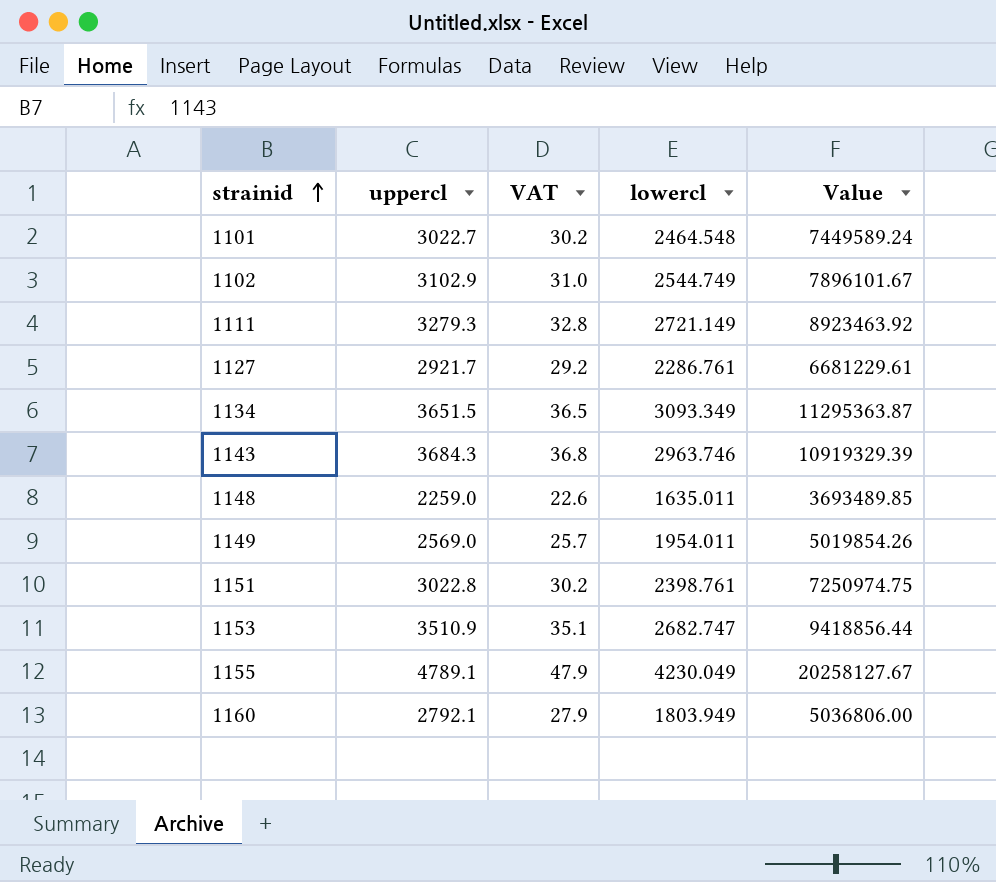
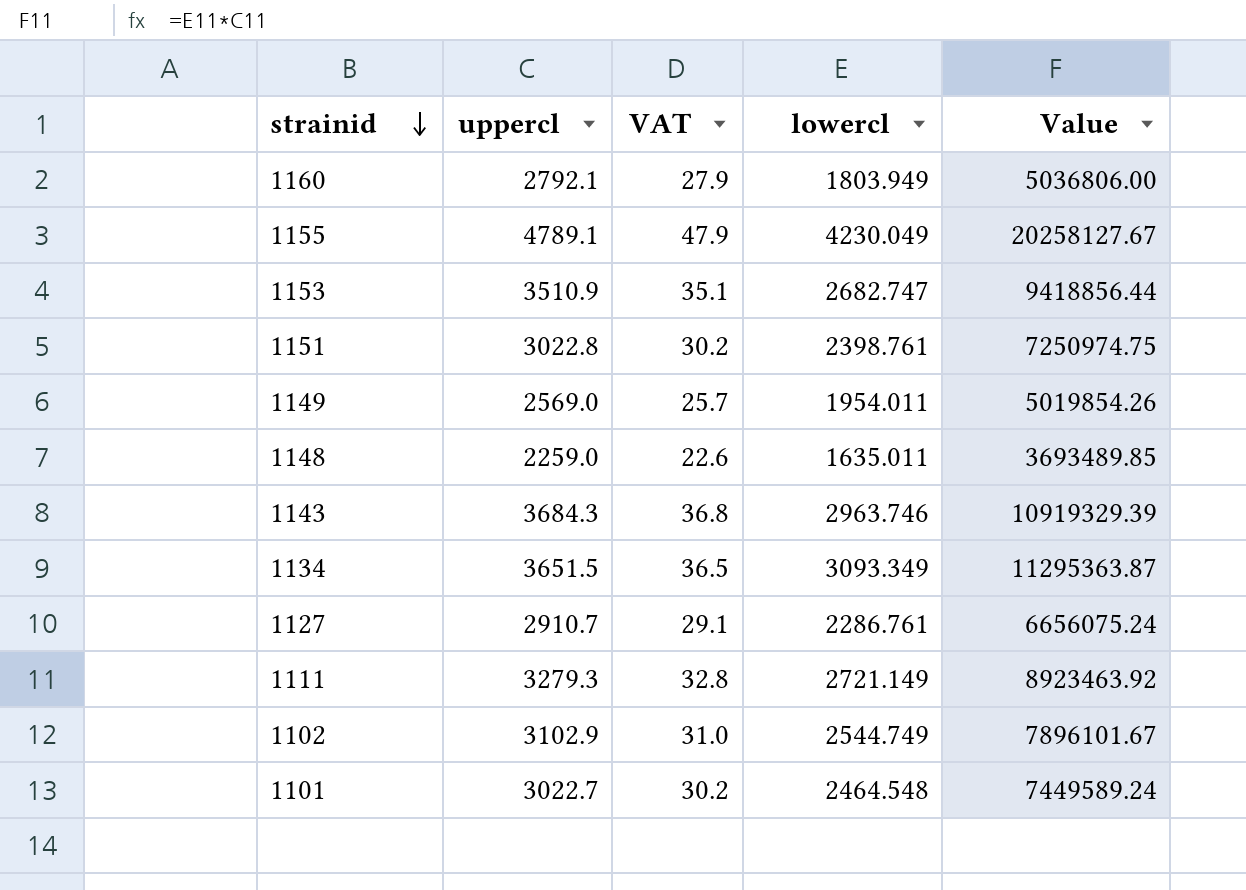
row order: strainid ascending -> strainid descending
1127 | uppercl: 2921.7 -> 2910.7
1127 | VAT: 29.2 -> 29.1
1127 | Value: 6681229.61 -> 6656075.24

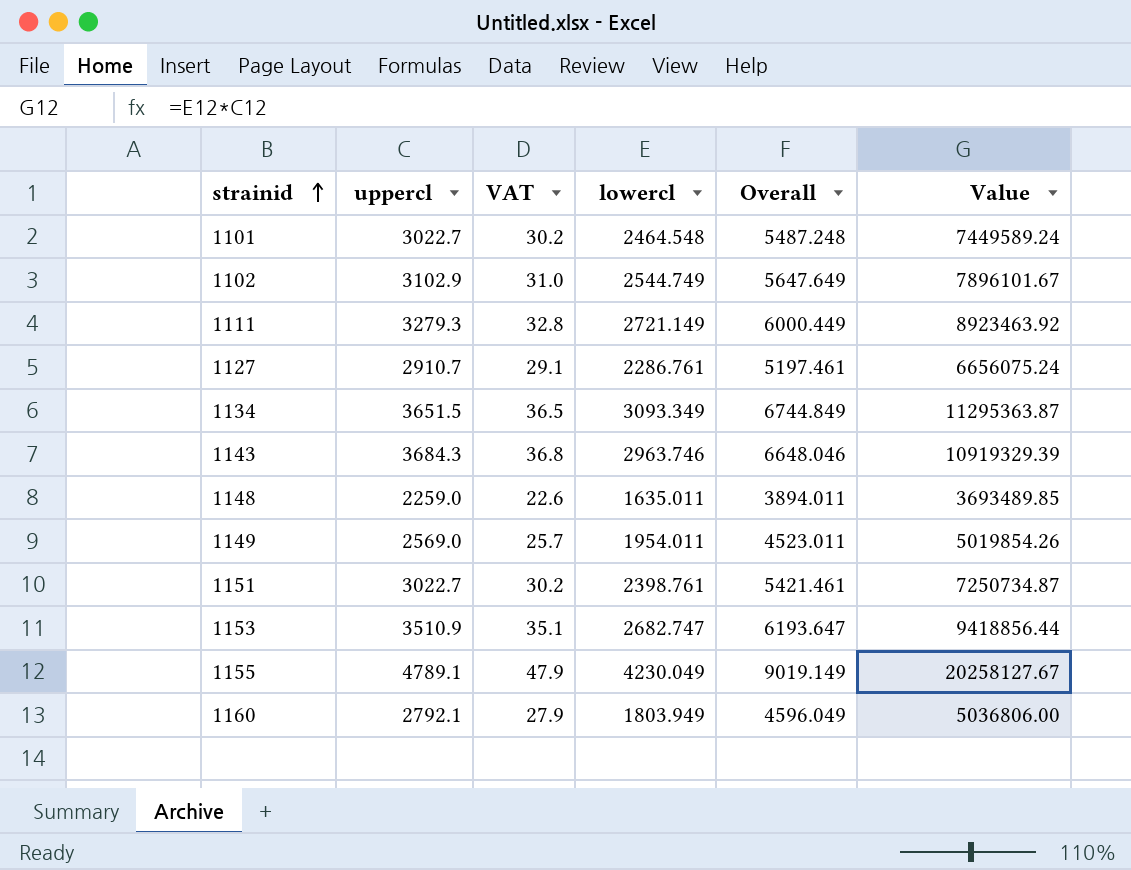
row order: strainid descending -> strainid ascending
column Overall | formula: none -> [uppercl] + [lowercl]
1151 | uppercl: 3022.8 -> 3022.7
1151 | Value: 7250974.75 -> 7250734.87

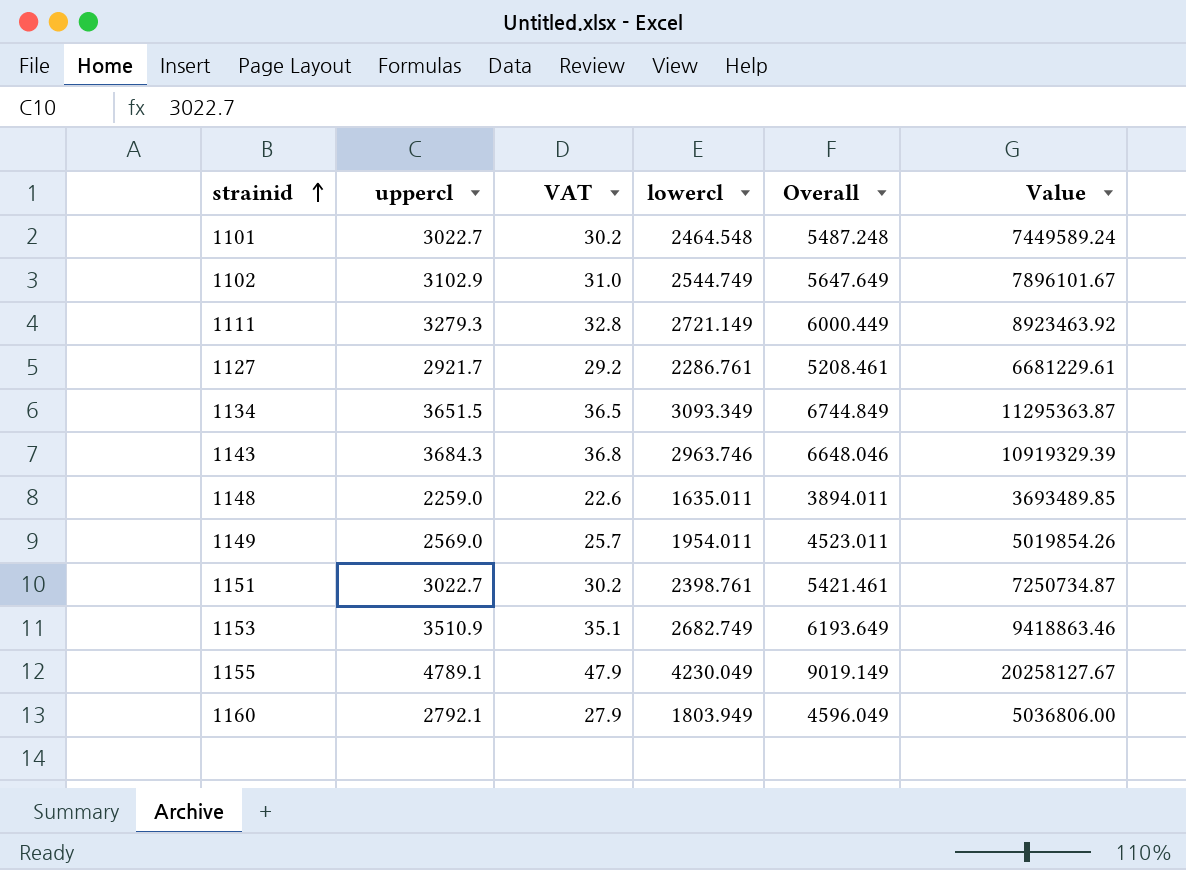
1127 | uppercl: 2910.7 -> 2921.7
1127 | VAT: 29.1 -> 29.2
1127 | Overall: 5197.461 -> 5208.461
1127 | Value: 6656075.24 -> 6681229.61
1153 | lowercl: 2682.747 -> 2682.749
1153 | Overall: 6193.647 -> 6193.649
1153 | Value: 9418856.44 -> 9418863.46

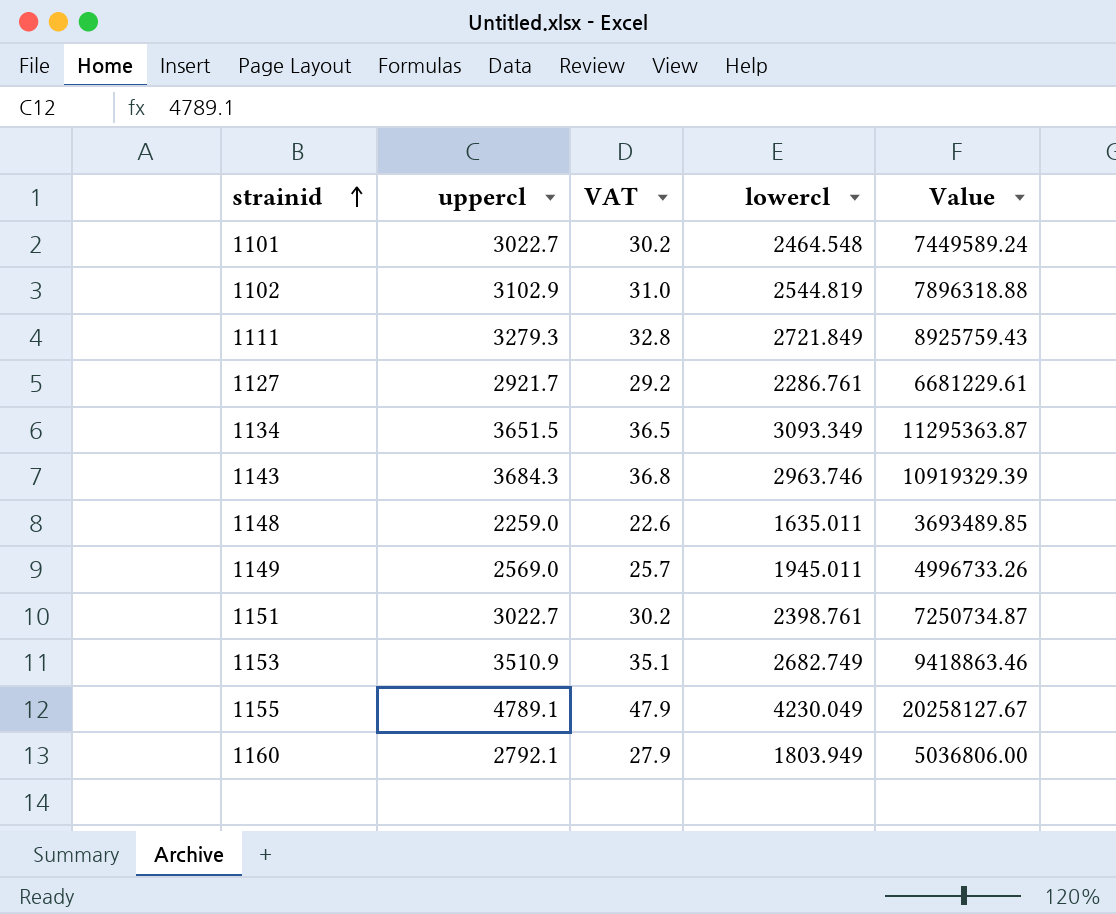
column Overall | formula: [uppercl] + [lowercl] -> none
1102 | lowercl: 2544.749 -> 2544.819
1102 | Value: 7896101.67 -> 7896318.88
1111 | lowercl: 2721.149 -> 2721.849
1111 | Value: 8923463.92 -> 8925759.43
1149 | lowercl: 1954.011 -> 1945.011
1149 | Value: 5019854.26 -> 4996733.26

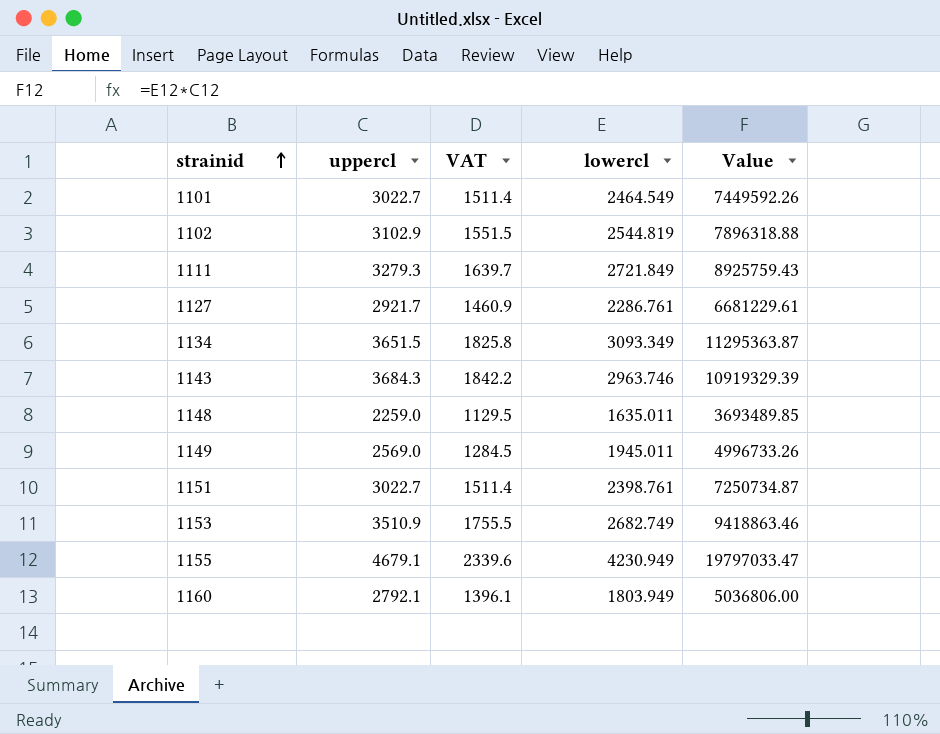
column VAT | formula: [uppercl] * 0.01 -> [uppercl] * 0.5
1101 | lowercl: 2464.548 -> 2464.549
1101 | Value: 7449589.24 -> 7449592.26
1155 | uppercl: 4789.1 -> 4679.1
1155 | lowercl: 4230.049 -> 4230.949
1155 | Value: 20258127.67 -> 19797033.47

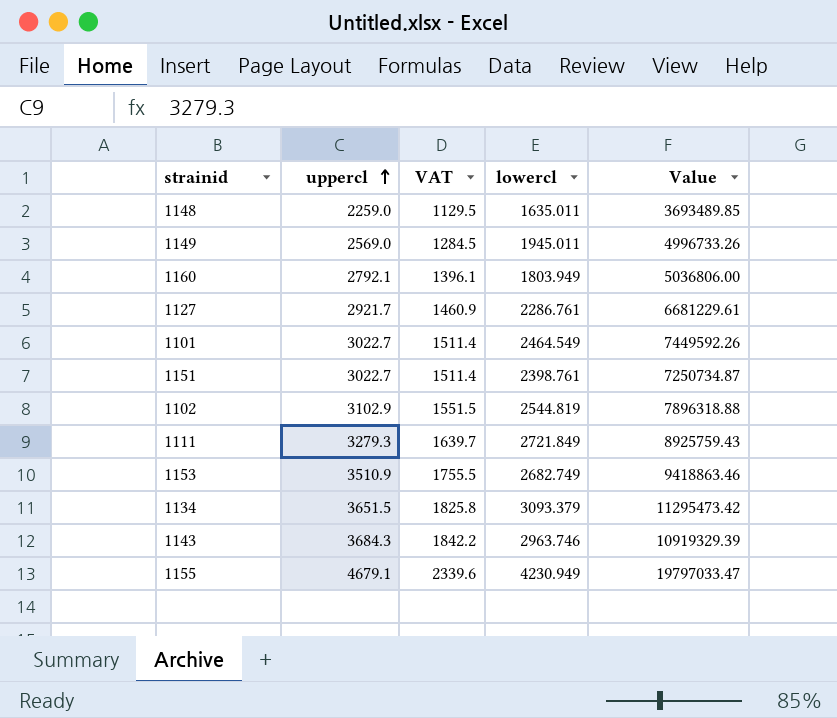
row order: strainid ascending -> uppercl ascending
1134 | lowercl: 3093.349 -> 3093.379
1134 | Value: 11295363.87 -> 11295473.42

